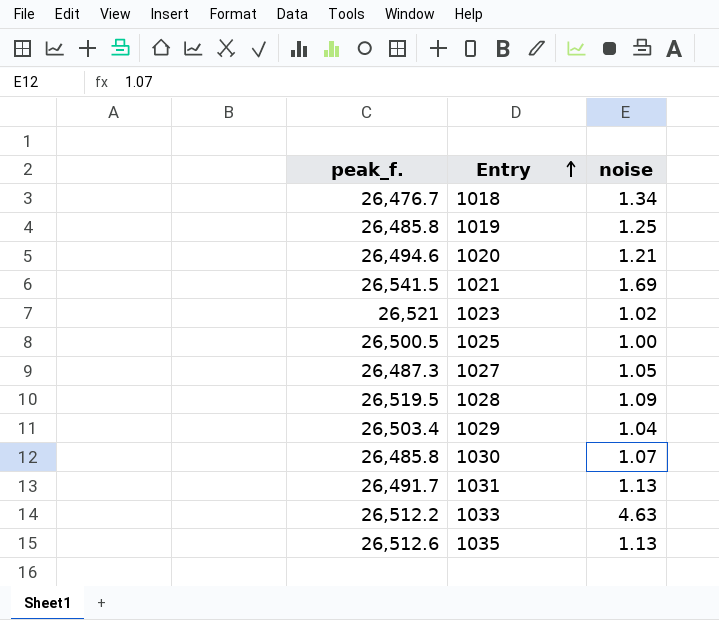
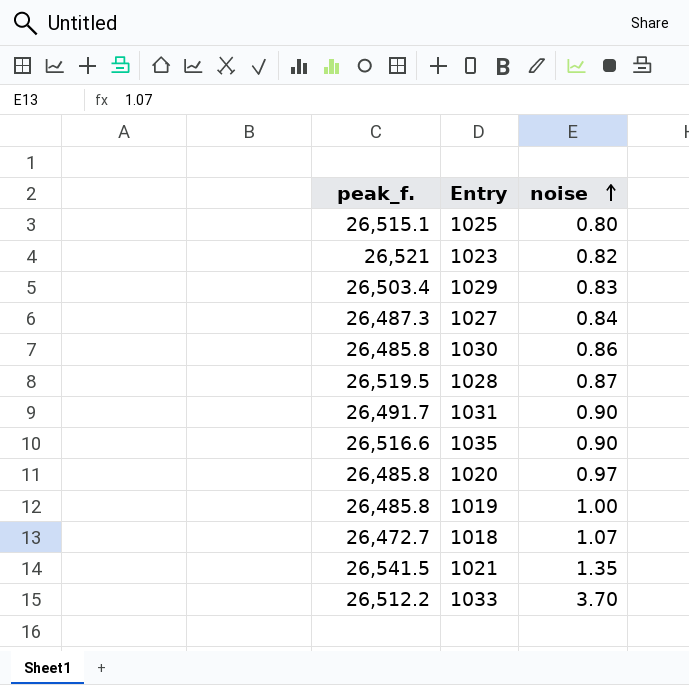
row order: Entry ascending -> noise ascending
1025 | peak_f.: 26,500.5 -> 26,515.1
1025 | noise: 1.00 -> 0.80
1023 | noise: 1.02 -> 0.82
1029 | noise: 1.04 -> 0.83
1027 | noise: 1.05 -> 0.84
1030 | noise: 1.07 -> 0.86
1028 | noise: 1.09 -> 0.87
1031 | noise: 1.13 -> 0.90
1035 | peak_f.: 26,512.6 -> 26,516.6
1035 | noise: 1.13 -> 0.90
1020 | peak_f.: 26,494.6 -> 26,485.8
1020 | noise: 1.21 -> 0.97
1019 | noise: 1.25 -> 1.00
1018 | peak_f.: 26,476.7 -> 26,472.7
1018 | noise: 1.34 -> 1.07
1021 | noise: 1.69 -> 1.35
1033 | noise: 4.63 -> 3.70

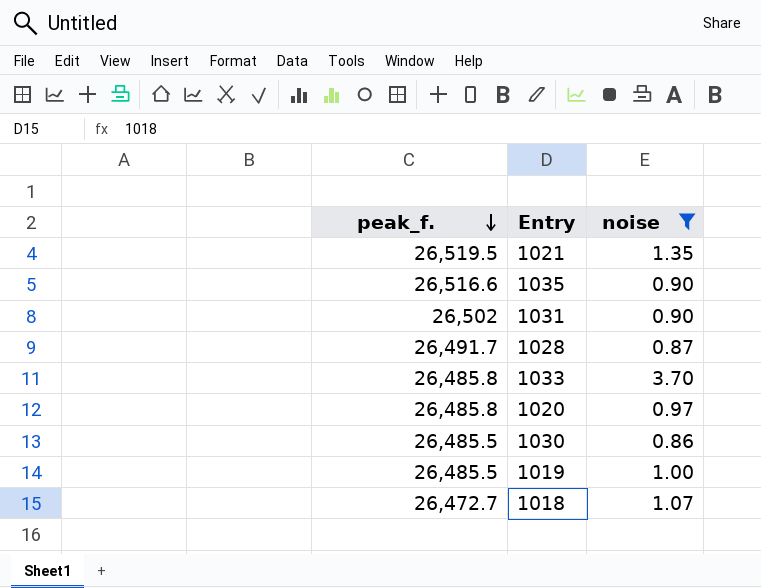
filter: none -> noise >= 0.86
row order: noise ascending -> peak_f. descending
1021 | peak_f.: 26,541.5 -> 26,519.5
1031 | peak_f.: 26,491.7 -> 26,502
1028 | peak_f.: 26,519.5 -> 26,491.7
1033 | peak_f.: 26,512.2 -> 26,485.8
1030 | peak_f.: 26,485.8 -> 26,485.5
1019 | peak_f.: 26,485.8 -> 26,485.5

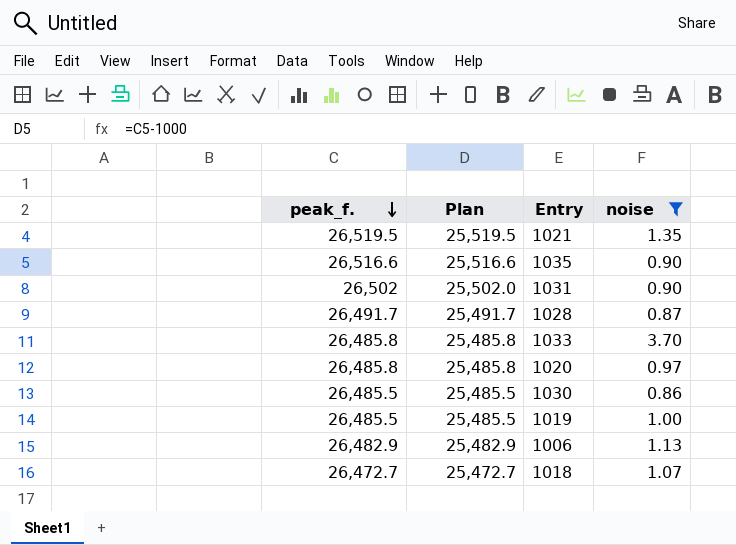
column Plan | formula: none -> [peak_f.] - 1000
row 1006: none -> 26,482.9 | 25,482.9 | 1.13

